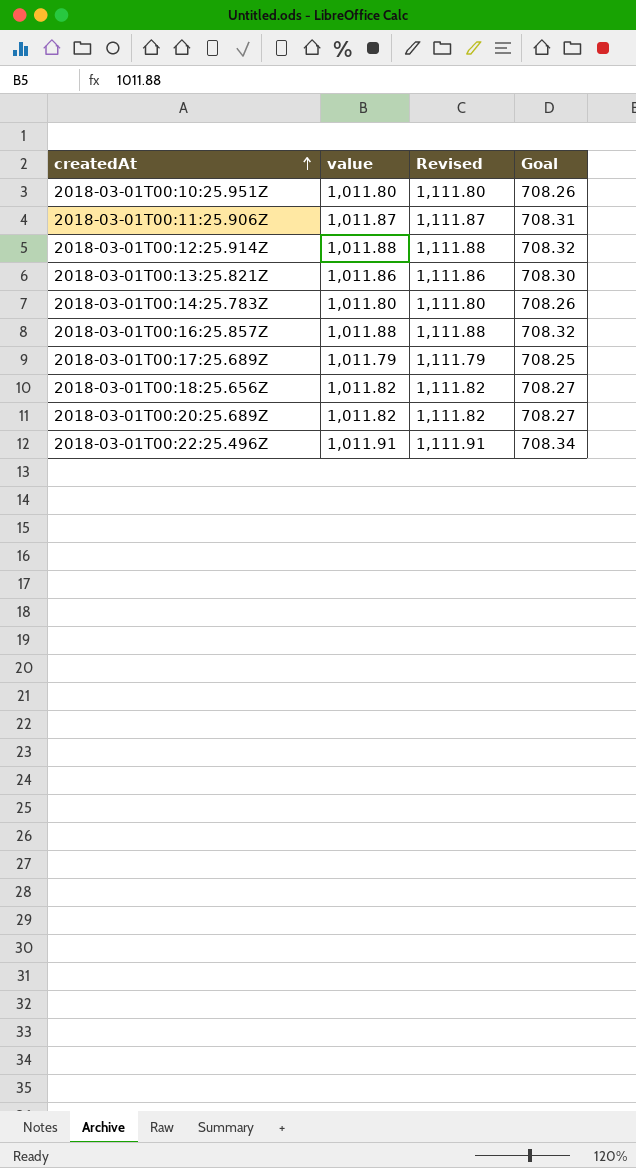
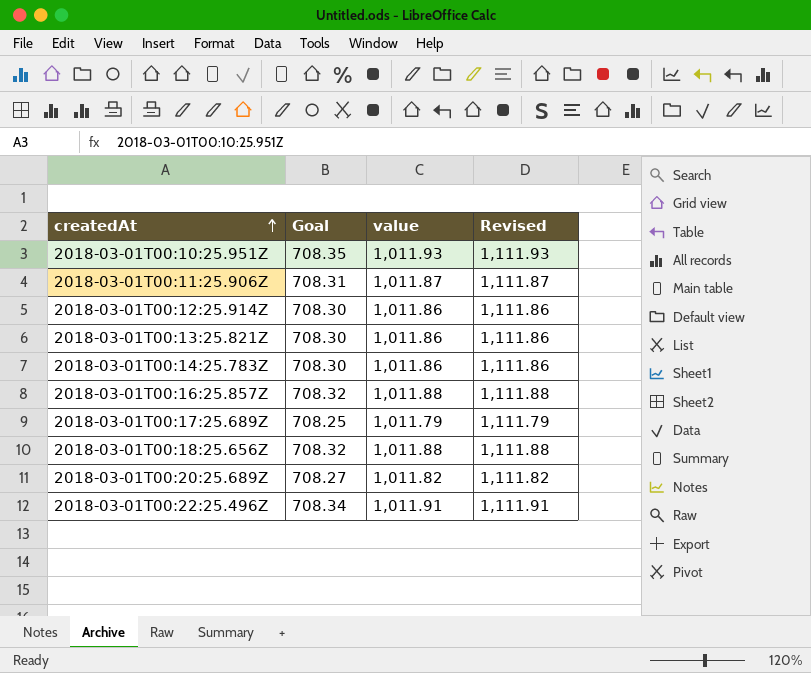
column Goal | position: 4 -> 2
2018-03-01T00:10:25.951Z | Goal: 708.26 -> 708.35
2018-03-01T00:10:25.951Z | value: 1,011.80 -> 1,011.93
2018-03-01T00:10:25.951Z | Revised: 1,111.80 -> 1,111.93
2018-03-01T00:12:25.914Z | Goal: 708.32 -> 708.30
2018-03-01T00:12:25.914Z | value: 1,011.88 -> 1,011.86
2018-03-01T00:12:25.914Z | Revised: 1,111.88 -> 1,111.86
2018-03-01T00:14:25.783Z | Goal: 708.26 -> 708.30
2018-03-01T00:14:25.783Z | value: 1,011.80 -> 1,011.86
2018-03-01T00:14:25.783Z | Revised: 1,111.80 -> 1,111.86
2018-03-01T00:18:25.656Z | Goal: 708.27 -> 708.32
2018-03-01T00:18:25.656Z | value: 1,011.82 -> 1,011.88
2018-03-01T00:18:25.656Z | Revised: 1,111.82 -> 1,111.88

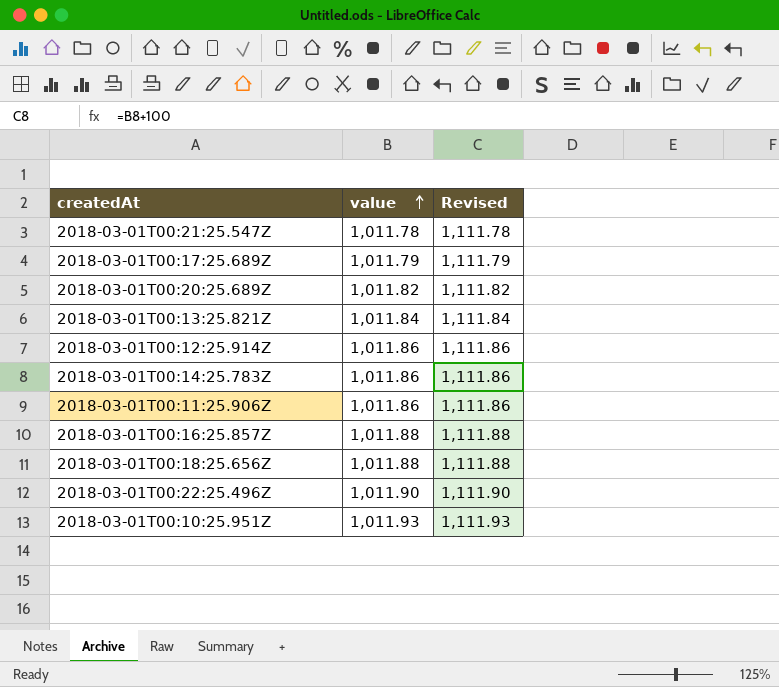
row order: createdAt ascending -> value ascending
column Goal | formula: [value] * 0.7 -> none
row 2018-03-01T00:21:25.547Z: none -> 1,011.78 | 1,111.78
2018-03-01T00:13:25.821Z | value: 1,011.86 -> 1,011.84
2018-03-01T00:13:25.821Z | Revised: 1,111.86 -> 1,111.84
2018-03-01T00:11:25.906Z | value: 1,011.87 -> 1,011.86
2018-03-01T00:11:25.906Z | Revised: 1,111.87 -> 1,111.86
2018-03-01T00:22:25.496Z | value: 1,011.91 -> 1,011.90
2018-03-01T00:22:25.496Z | Revised: 1,111.91 -> 1,111.90

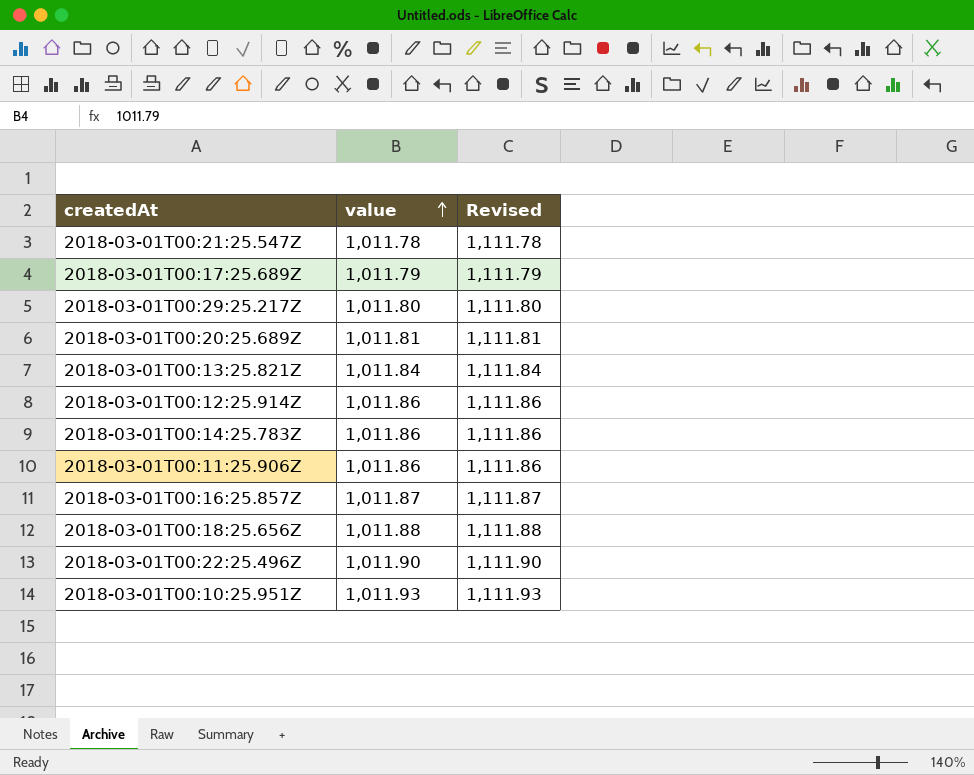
row 2018-03-01T00:29:25.217Z: none -> 1,011.80 | 1,111.80
2018-03-01T00:20:25.689Z | value: 1,011.82 -> 1,011.81
2018-03-01T00:20:25.689Z | Revised: 1,111.82 -> 1,111.81
2018-03-01T00:16:25.857Z | value: 1,011.88 -> 1,011.87
2018-03-01T00:16:25.857Z | Revised: 1,111.88 -> 1,111.87

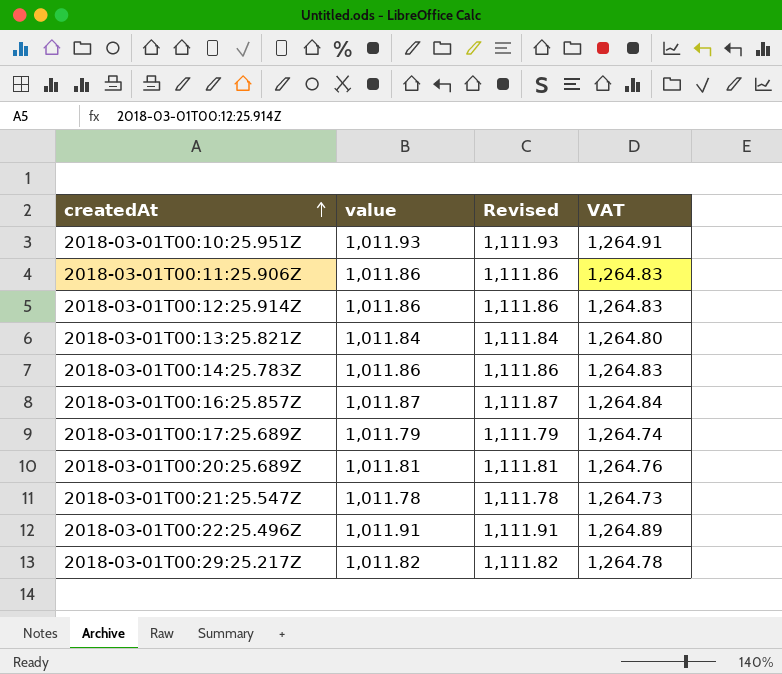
row order: value ascending -> createdAt ascending
column VAT | formula: none -> [value] * 1.25
row 2018-03-01T00:18:25.656Z: 1,011.88 | 1,111.88 -> none
2018-03-01T00:22:25.496Z | value: 1,011.90 -> 1,011.91
2018-03-01T00:22:25.496Z | Revised: 1,111.90 -> 1,111.91
2018-03-01T00:29:25.217Z | value: 1,011.80 -> 1,011.82
2018-03-01T00:29:25.217Z | Revised: 1,111.80 -> 1,111.82

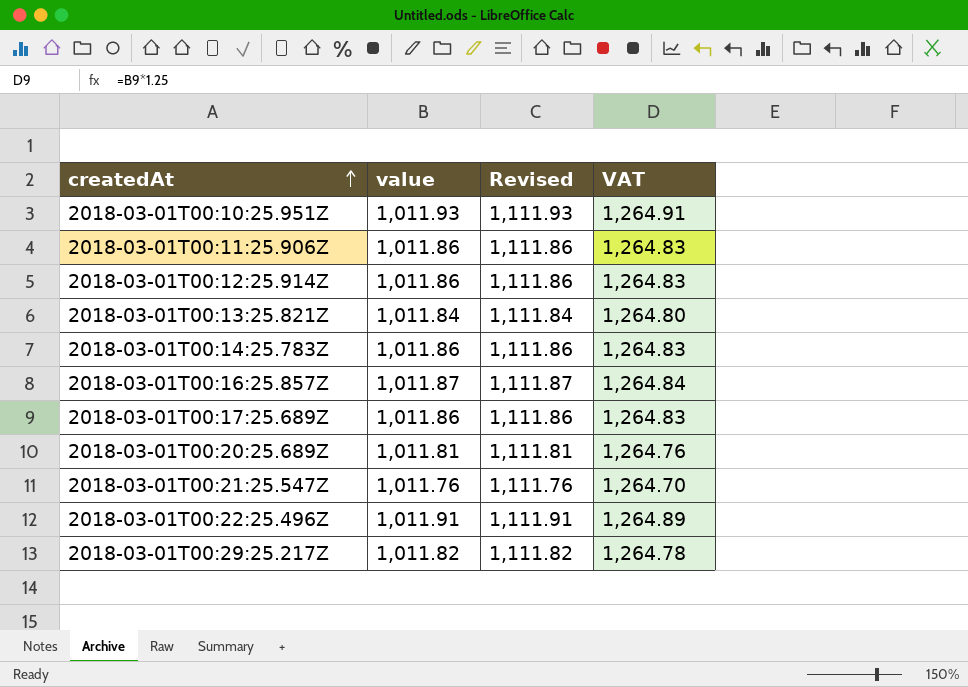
2018-03-01T00:17:25.689Z | value: 1,011.79 -> 1,011.86
2018-03-01T00:17:25.689Z | Revised: 1,111.79 -> 1,111.86
2018-03-01T00:17:25.689Z | VAT: 1,264.74 -> 1,264.83
2018-03-01T00:21:25.547Z | value: 1,011.78 -> 1,011.76
2018-03-01T00:21:25.547Z | Revised: 1,111.78 -> 1,111.76
2018-03-01T00:21:25.547Z | VAT: 1,264.73 -> 1,264.70

